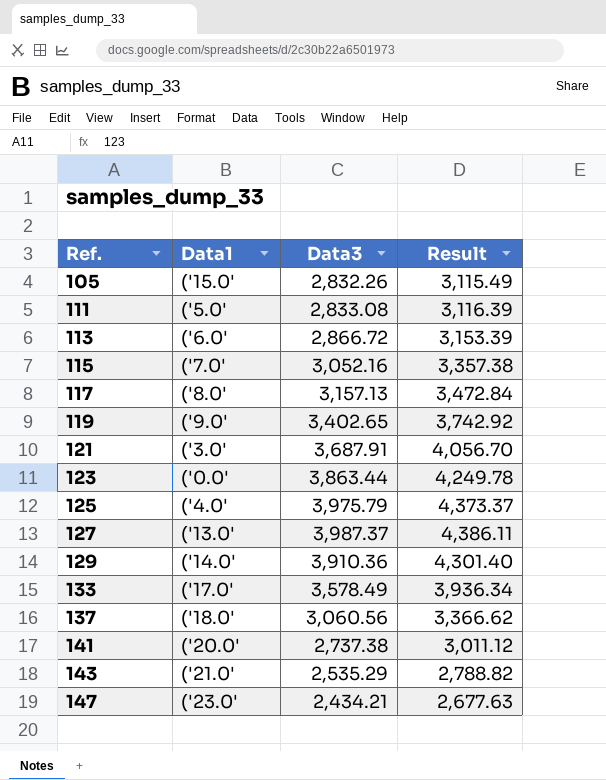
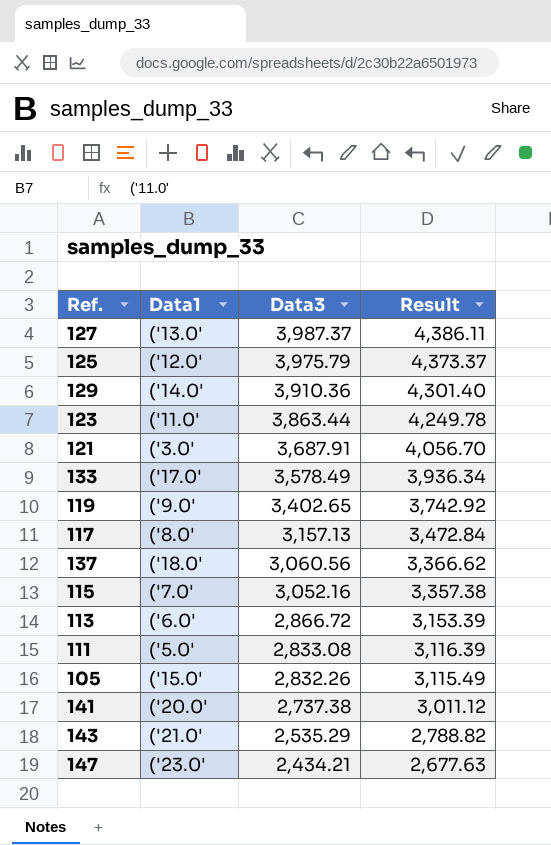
row order: Ref. ascending -> Data3 descending
125 | Data1: ('4.0' -> ('12.0'
123 | Data1: ('0.0' -> ('11.0'

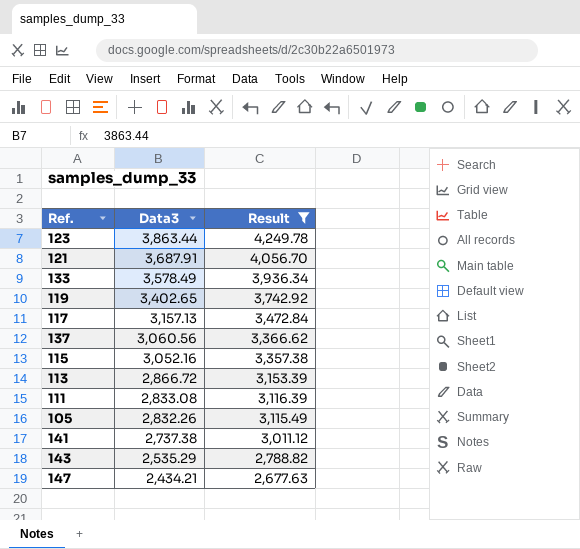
filter: none -> Result <= 4,249.78
column Data1 | position: 2 -> none

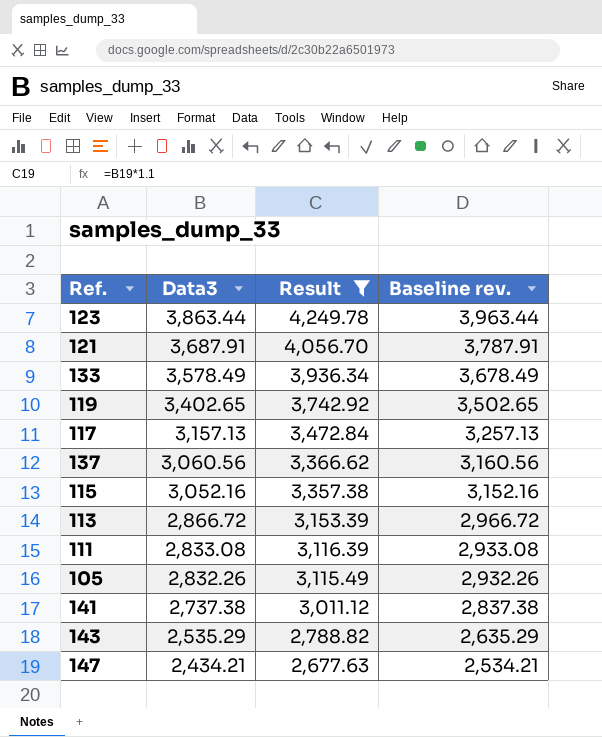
column Baseline rev. | formula: none -> [Data3] + 100

